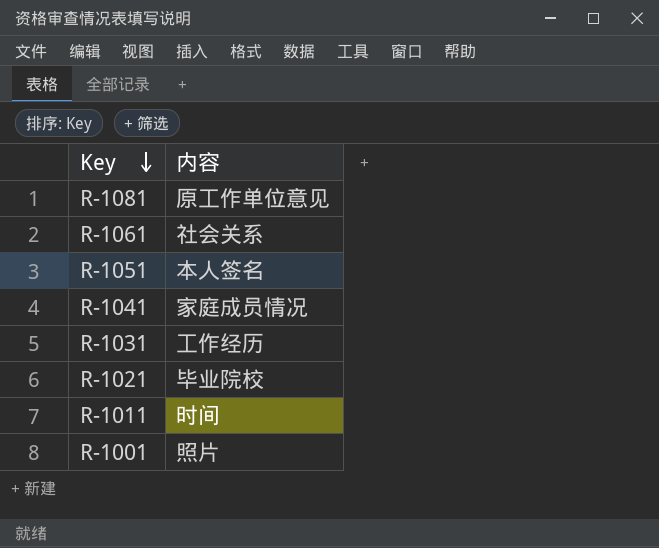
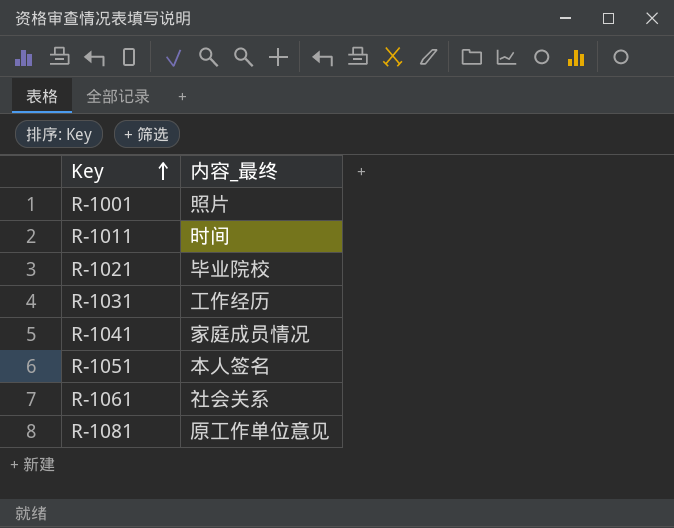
row order: Key descending -> Key ascending
column name: 内容 -> 内容_最终

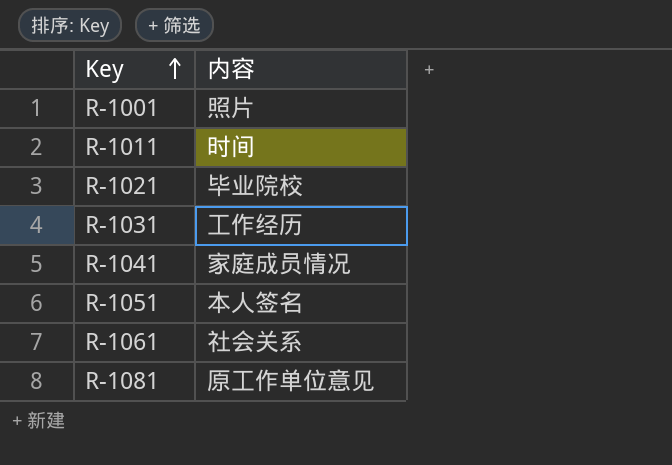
column name: 内容_最终 -> 内容

